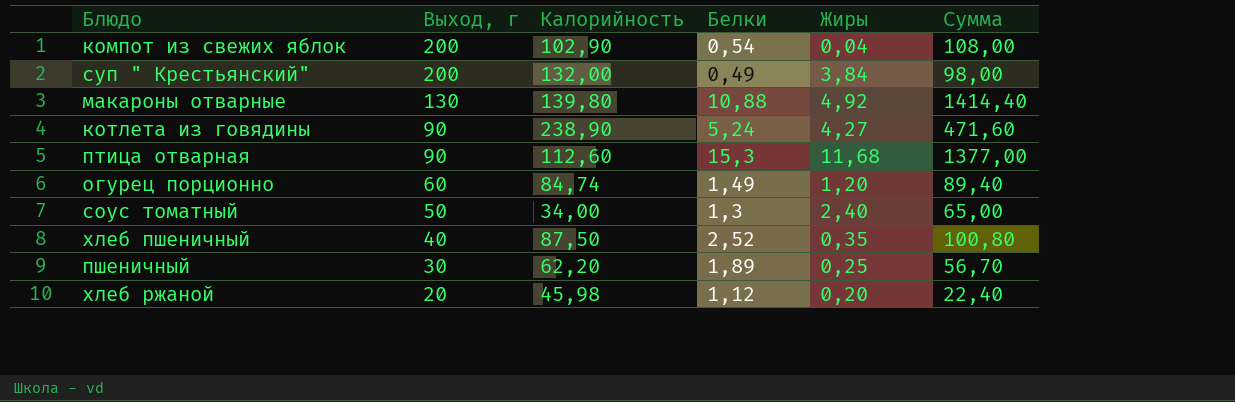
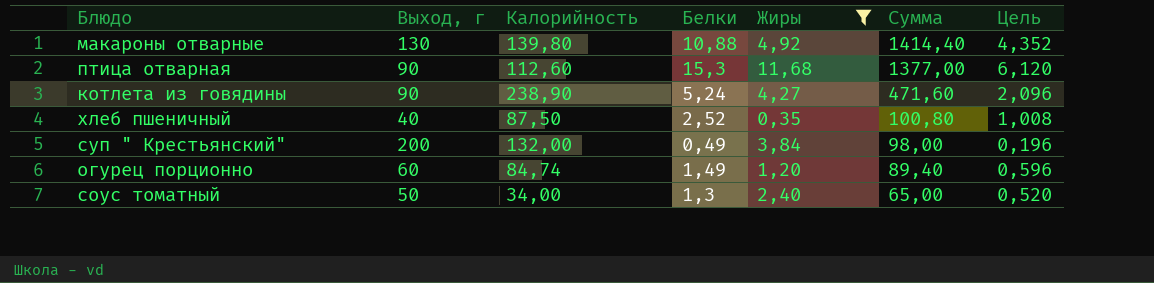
filter: none -> Жиры >= 0,35
row order: Выход, г descending -> Сумма descending
column Цель | formula: none -> [Белки] * 0,4

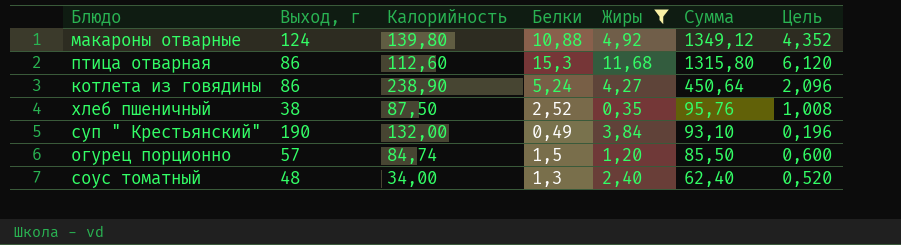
макароны отварные | Выход, г: 130 -> 124
макароны отварные | Сумма: 1414,40 -> 1349,12
птица отварная | Выход, г: 90 -> 86
птица отварная | Сумма: 1377,00 -> 1315,80
котлета из говядины | Выход, г: 90 -> 86
котлета из говядины | Сумма: 471,60 -> 450,64
хлеб пшеничный | Выход, г: 40 -> 38
хлеб пшеничный | Сумма: 100,80 -> 95,76
суп " Крестьянский" | Выход, г: 200 -> 190
суп " Крестьянский" | Сумма: 98,00 -> 93,10
огурец порционно | Выход, г: 60 -> 57
огурец порционно | Белки: 1,49 -> 1,5
огурец порционно | Сумма: 89,40 -> 85,50
огурец порционно | Цель: 0,596 -> 0,600
соус томатный | Выход, г: 50 -> 48
соус томатный | Сумма: 65,00 -> 62,40

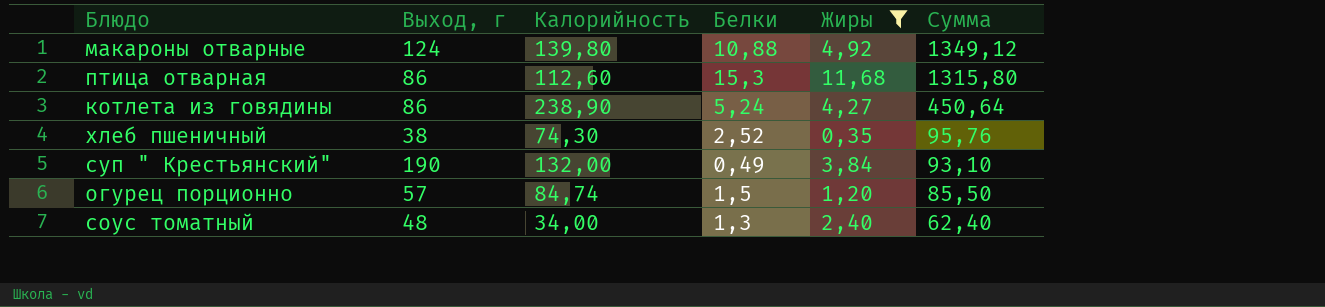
column Цель | formula: [Белки] * 0,4 -> none
хлеб пшеничный | Калорийность: 87,50 -> 74,30

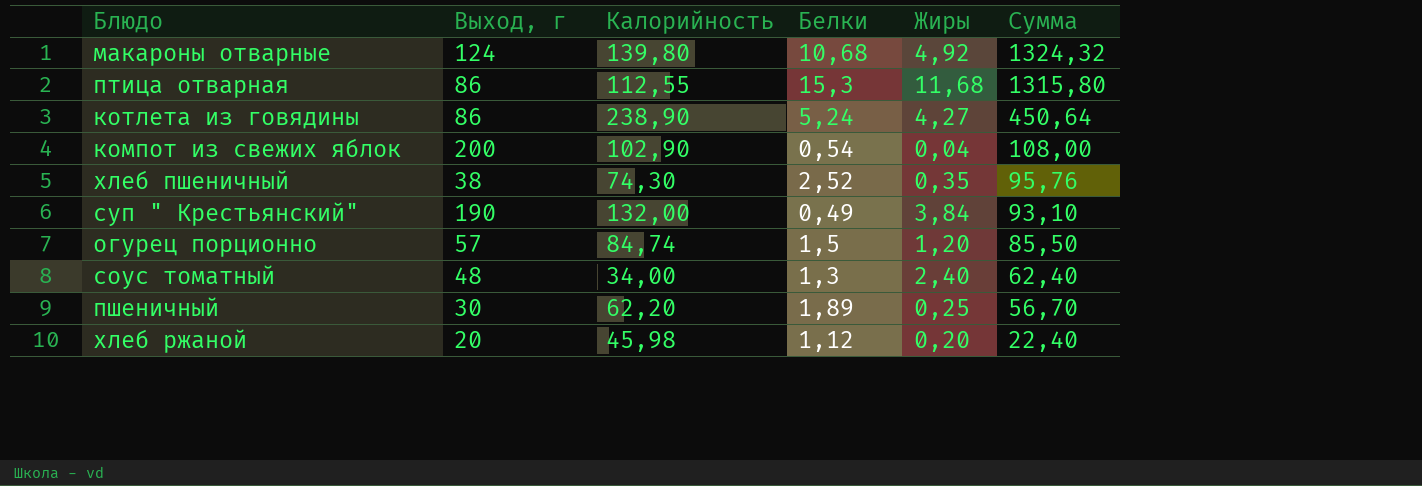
filter: Жиры >= 0,35 -> none
макароны отварные | Белки: 10,88 -> 10,68
макароны отварные | Сумма: 1349,12 -> 1324,32
птица отварная | Калорийность: 112,60 -> 112,55

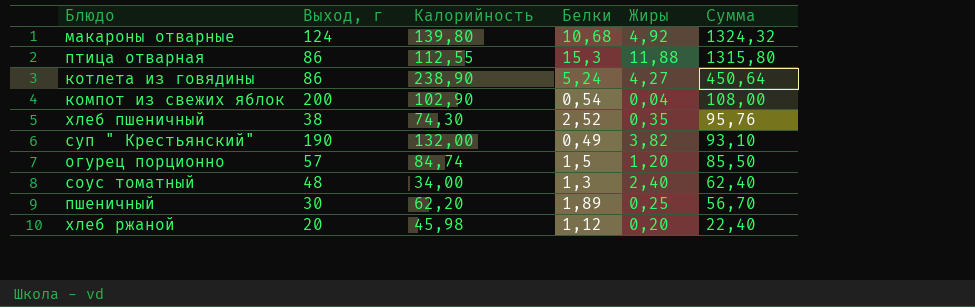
птица отварная | Жиры: 11,68 -> 11,88
суп " Крестьянский" | Жиры: 3,84 -> 3,82

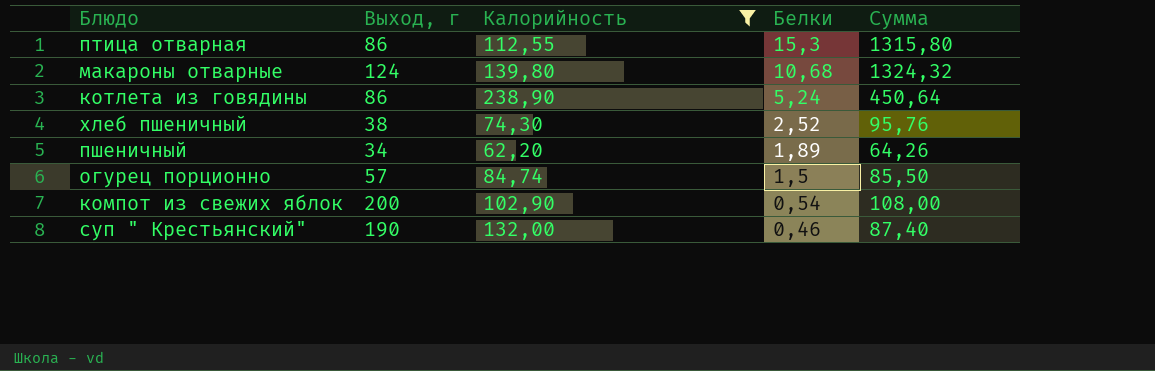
filter: none -> Калорийность >= 62,20
row order: Сумма descending -> Белки descending
column Жиры | position: 5 -> none
пшеничный | Выход, г: 30 -> 34
пшеничный | Сумма: 56,70 -> 64,26
суп " Крестьянский" | Белки: 0,49 -> 0,46
суп " Крестьянский" | Сумма: 93,10 -> 87,40

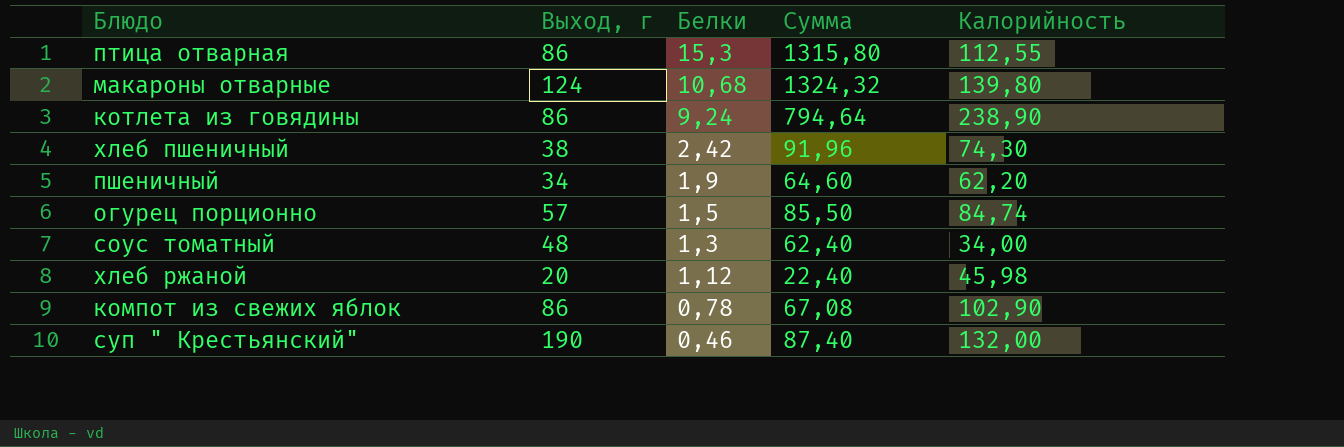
filter: Калорийность >= 62,20 -> none
column Калорийность | position: 3 -> 5
котлета из говядины | Белки: 5,24 -> 9,24
котлета из говядины | Сумма: 450,64 -> 794,64
хлеб пшеничный | Белки: 2,52 -> 2,42
хлеб пшеничный | Сумма: 95,76 -> 91,96
пшеничный | Белки: 1,89 -> 1,9
пшеничный | Сумма: 64,26 -> 64,60
компот из свежих яблок | Выход, г: 200 -> 86
компот из свежих яблок | Белки: 0,54 -> 0,78
компот из свежих яблок | Сумма: 108,00 -> 67,08

